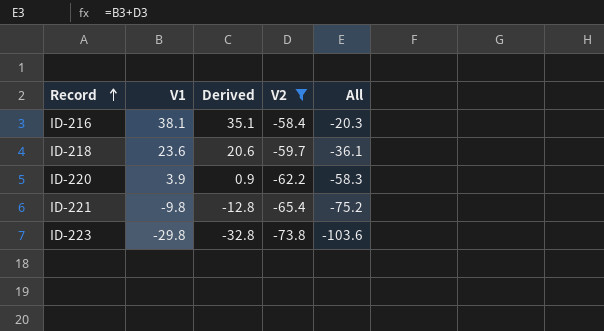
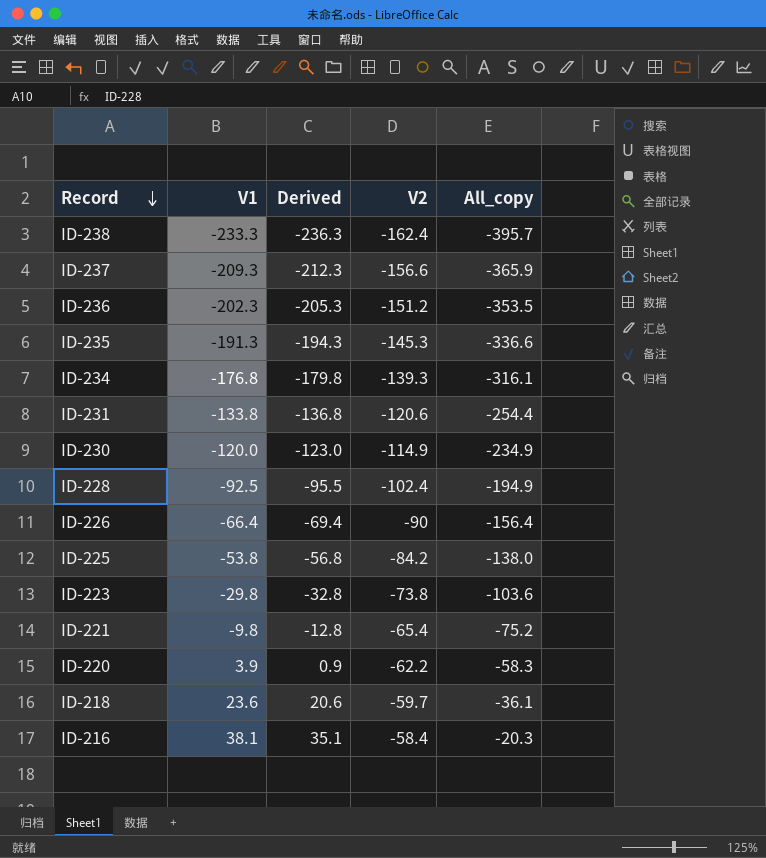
filter: V2 >= -73.8 -> none
row order: Record ascending -> Record descending
column name: All -> All_copy

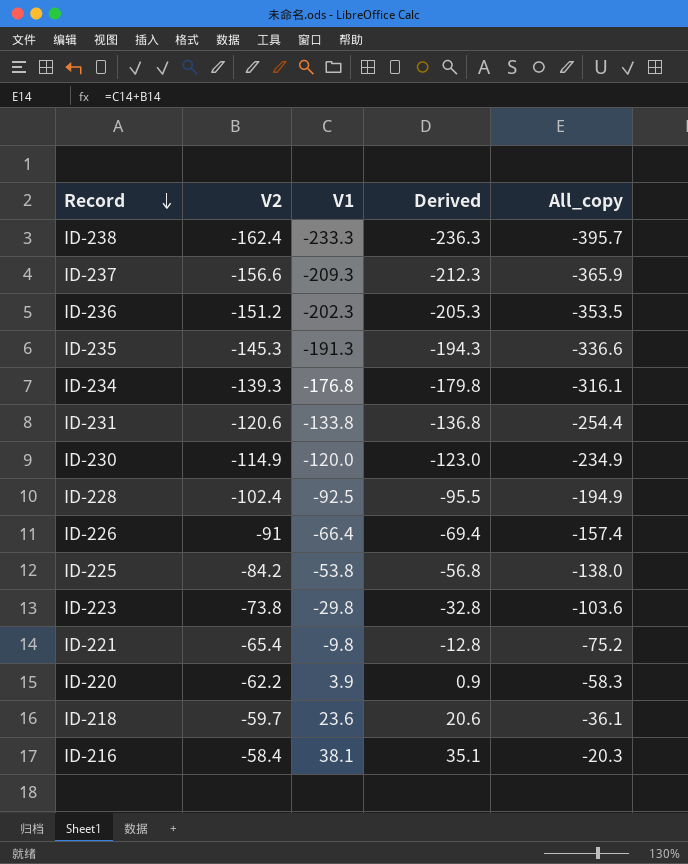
column V2 | position: 4 -> 2
ID-226 | V2: -90 -> -91
ID-226 | All_copy: -156.4 -> -157.4

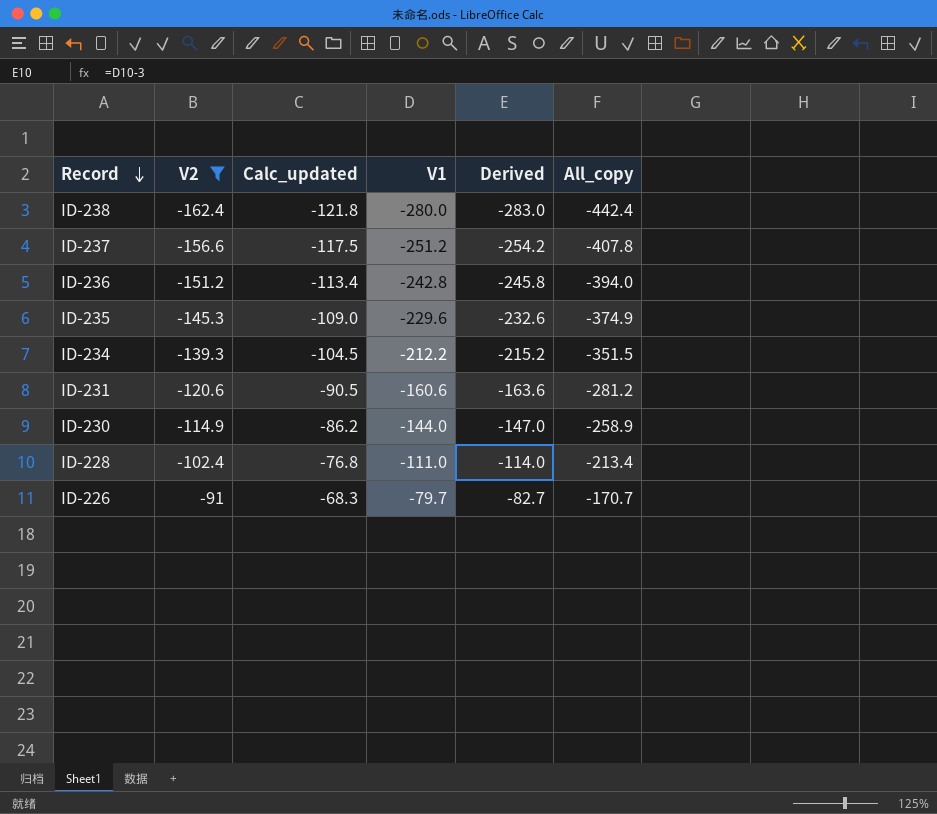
filter: none -> V2 <= -91
column Calc_updated | formula: none -> [V2] * 0.75
ID-238 | V1: -233.3 -> -280.0
ID-238 | Derived: -236.3 -> -283.0
ID-238 | All_copy: -395.7 -> -442.4
ID-237 | V1: -209.3 -> -251.2
ID-237 | Derived: -212.3 -> -254.2
ID-237 | All_copy: -365.9 -> -407.8
ID-236 | V1: -202.3 -> -242.8
ID-236 | Derived: -205.3 -> -245.8
ID-236 | All_copy: -353.5 -> -394.0
ID-235 | V1: -191.3 -> -229.6
ID-235 | Derived: -194.3 -> -232.6
ID-235 | All_copy: -336.6 -> -374.9
ID-234 | V1: -176.8 -> -212.2
ID-234 | Derived: -179.8 -> -215.2
ID-234 | All_copy: -316.1 -> -351.5
ID-231 | V1: -133.8 -> -160.6
ID-231 | Derived: -136.8 -> -163.6
ID-231 | All_copy: -254.4 -> -281.2
ID-230 | V1: -120.0 -> -144.0
ID-230 | Derived: -123.0 -> -147.0
ID-230 | All_copy: -234.9 -> -258.9
ID-228 | V1: -92.5 -> -111.0
ID-228 | Derived: -95.5 -> -114.0
ID-228 | All_copy: -194.9 -> -213.4
ID-226 | V1: -66.4 -> -79.7
ID-226 | Derived: -69.4 -> -82.7
ID-226 | All_copy: -157.4 -> -170.7

